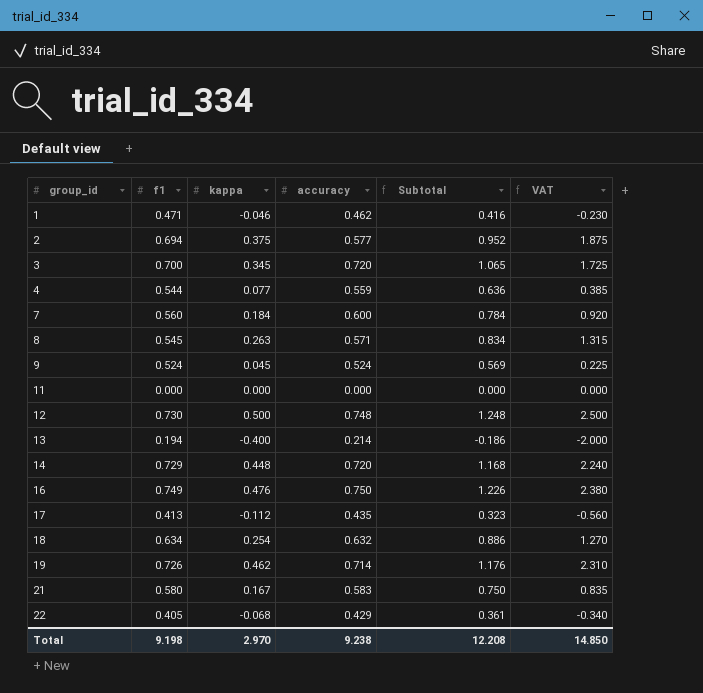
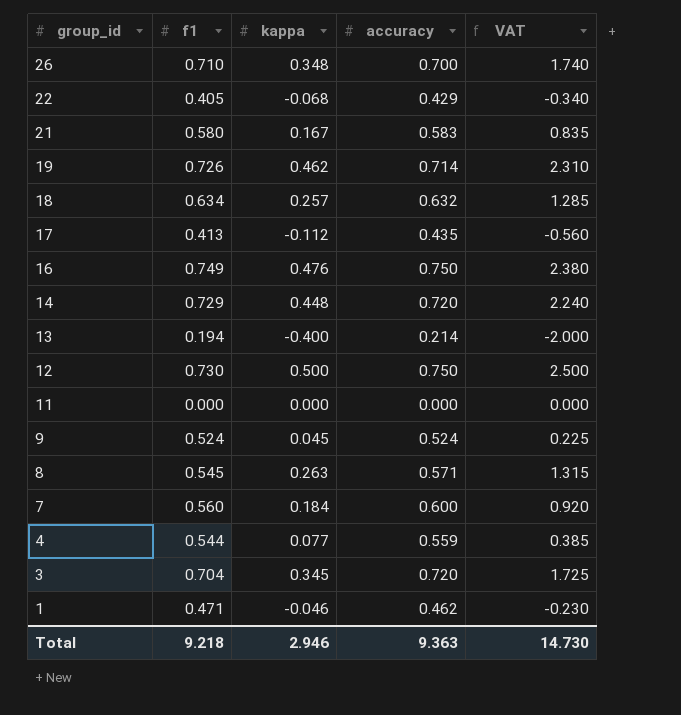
row order: group_id ascending -> group_id descending
column Subtotal | formula: [kappa] + [accuracy] -> none
row 2: 0.694 | 0.375 | 0.577 | 0.952 | 1.875 -> none
row 26: none -> 0.710 | 0.348 | 0.700 | 1.740
18 | kappa: 0.254 -> 0.257
18 | VAT: 1.270 -> 1.285
12 | accuracy: 0.748 -> 0.750
3 | f1: 0.700 -> 0.704
Total | f1: 9.198 -> 9.218
Total | kappa: 2.970 -> 2.946
Total | accuracy: 9.238 -> 9.363
Total | VAT: 14.850 -> 14.730

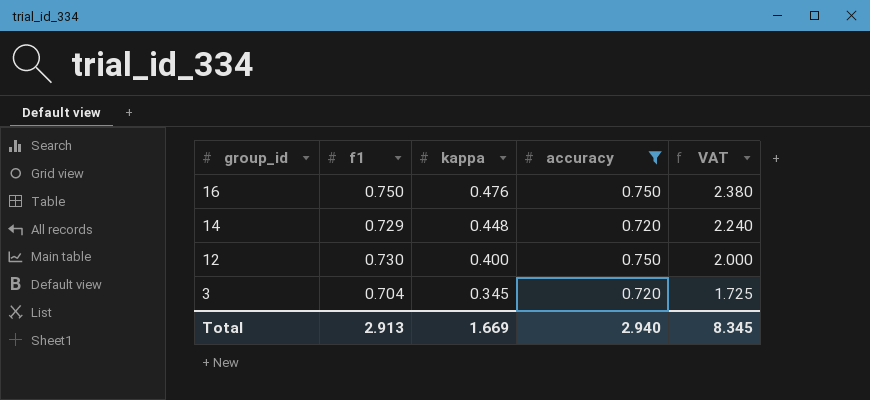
filter: none -> accuracy >= 0.720
16 | f1: 0.749 -> 0.750
12 | kappa: 0.500 -> 0.400
12 | VAT: 2.500 -> 2.000
Total | f1: 9.218 -> 2.913
Total | kappa: 2.946 -> 1.669
Total | accuracy: 9.363 -> 2.940
Total | VAT: 14.730 -> 8.345

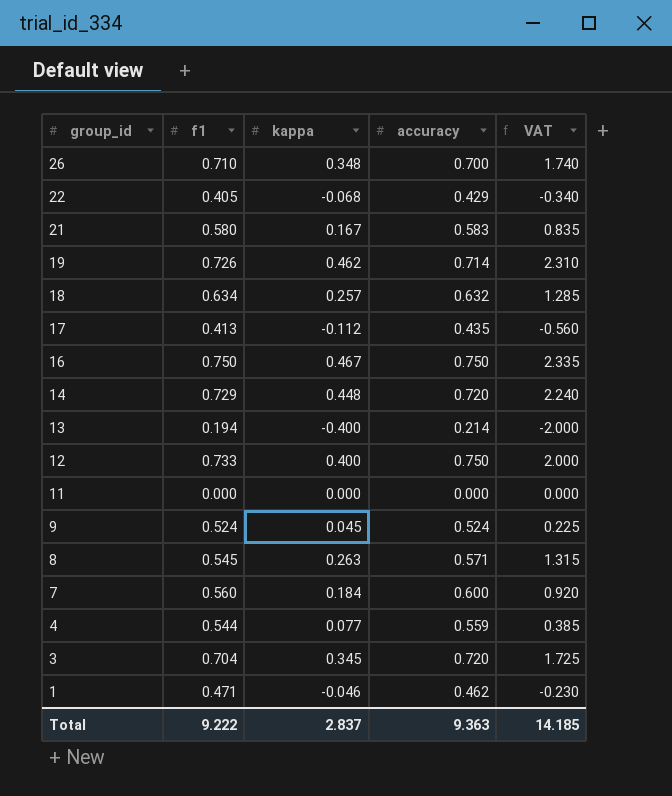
filter: accuracy >= 0.720 -> none
16 | kappa: 0.476 -> 0.467
16 | VAT: 2.380 -> 2.335
12 | f1: 0.730 -> 0.733
Total | f1: 2.913 -> 9.222
Total | kappa: 1.669 -> 2.837
Total | accuracy: 2.940 -> 9.363
Total | VAT: 8.345 -> 14.185

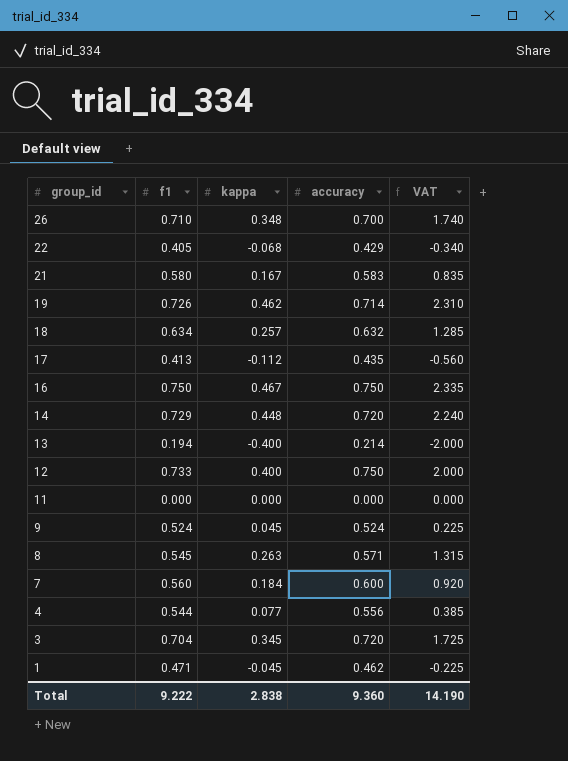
4 | accuracy: 0.559 -> 0.556
1 | kappa: -0.046 -> -0.045
1 | VAT: -0.230 -> -0.225
Total | kappa: 2.837 -> 2.838
Total | accuracy: 9.363 -> 9.360
Total | VAT: 14.185 -> 14.190

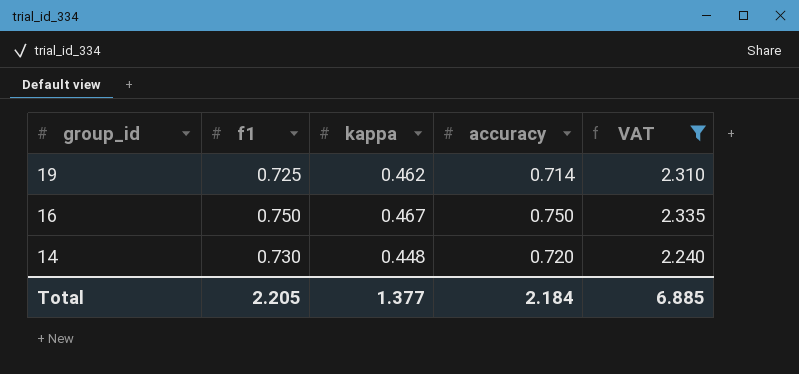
filter: none -> VAT >= 2.240
19 | f1: 0.726 -> 0.725
14 | f1: 0.729 -> 0.730
Total | f1: 9.222 -> 2.205
Total | kappa: 2.838 -> 1.377
Total | accuracy: 9.360 -> 2.184
Total | VAT: 14.190 -> 6.885

